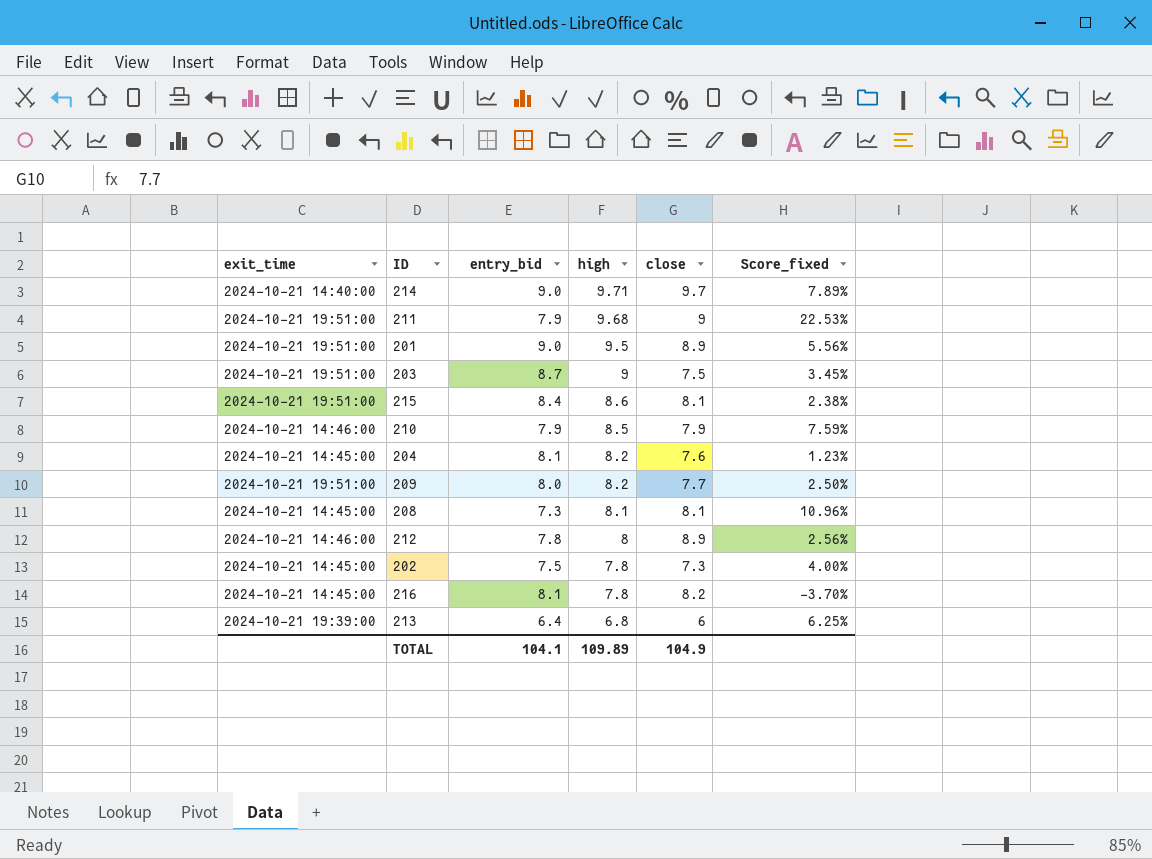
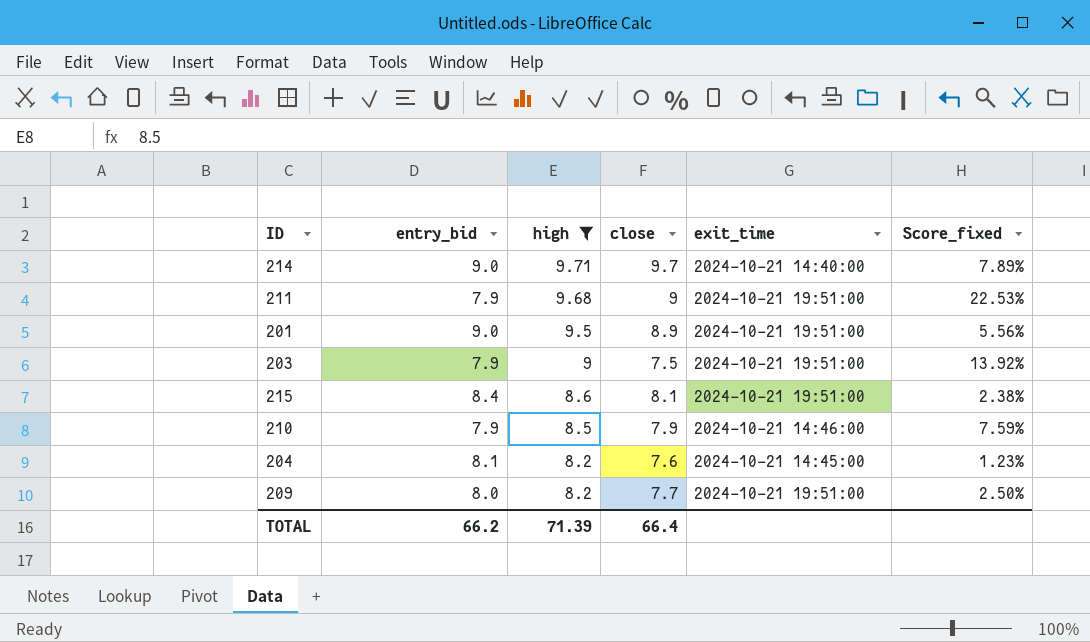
filter: none -> high >= 8.2
column exit_time | position: 1 -> 5
203 | entry_bid: 8.7 -> 7.9
203 | Score_fixed: 3.45% -> 13.92%
TOTAL | entry_bid: 104.1 -> 66.2
TOTAL | high: 109.89 -> 71.39
TOTAL | close: 104.9 -> 66.4

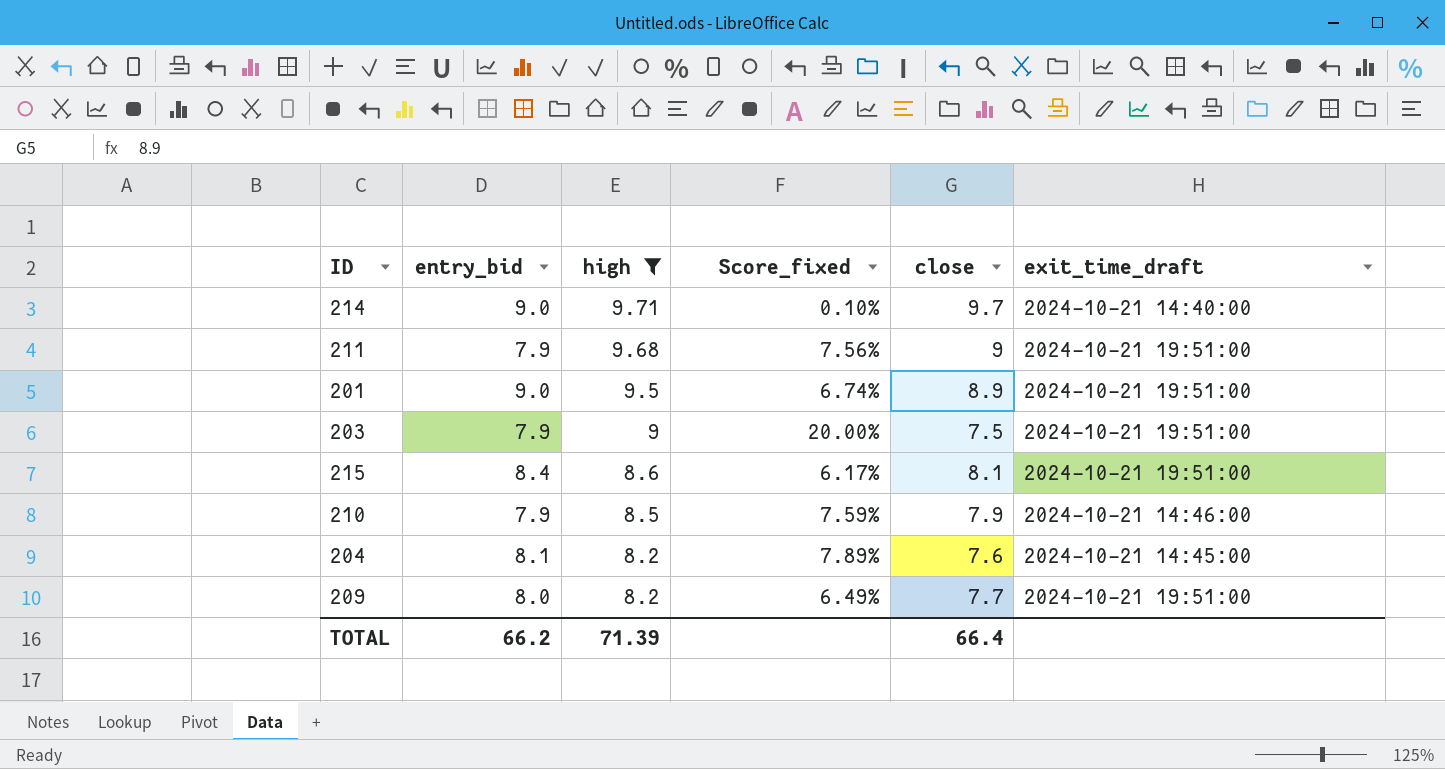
column Score_fixed | formula: ([high] - [entry_bid]) / [entry_bid] -> ([high] - [close]) / [close]
column Score_fixed | position: 6 -> 4
column name: exit_time -> exit_time_draft

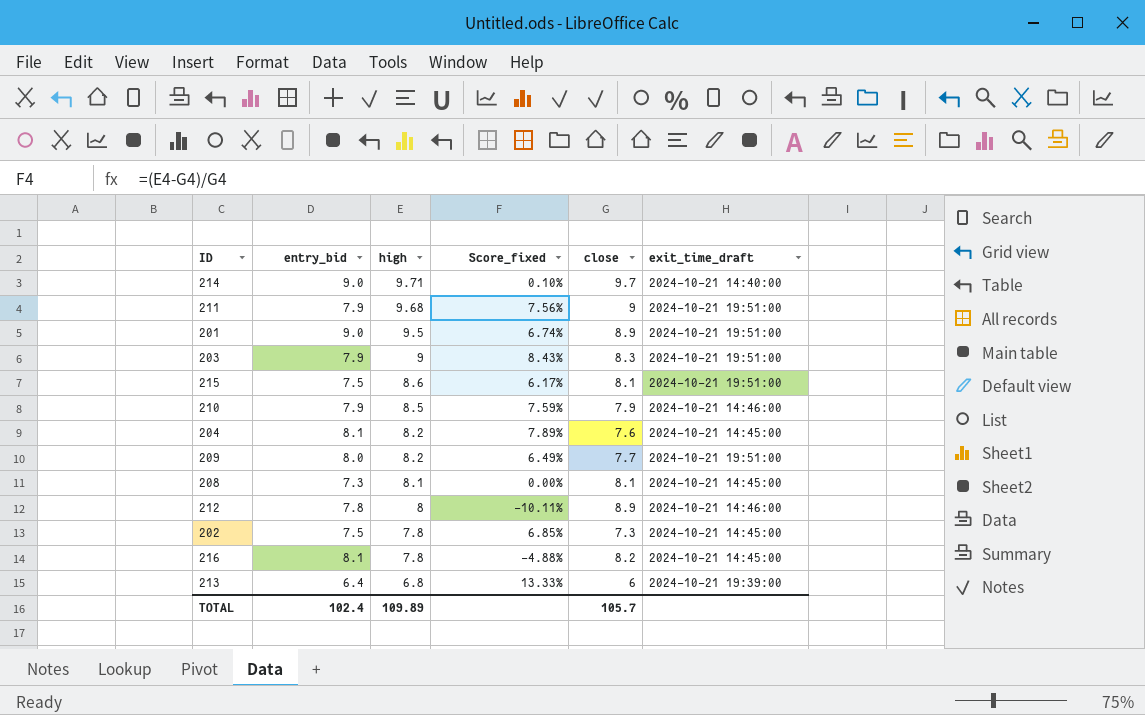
filter: high >= 8.2 -> none
203 | Score_fixed: 20.00% -> 8.43%
203 | close: 7.5 -> 8.3
215 | entry_bid: 8.4 -> 7.5
TOTAL | entry_bid: 66.2 -> 102.4
TOTAL | high: 71.39 -> 109.89
TOTAL | close: 66.4 -> 105.7

